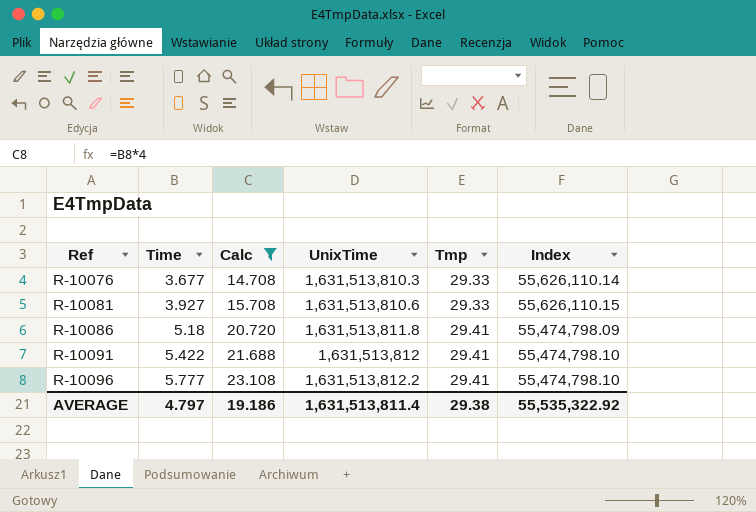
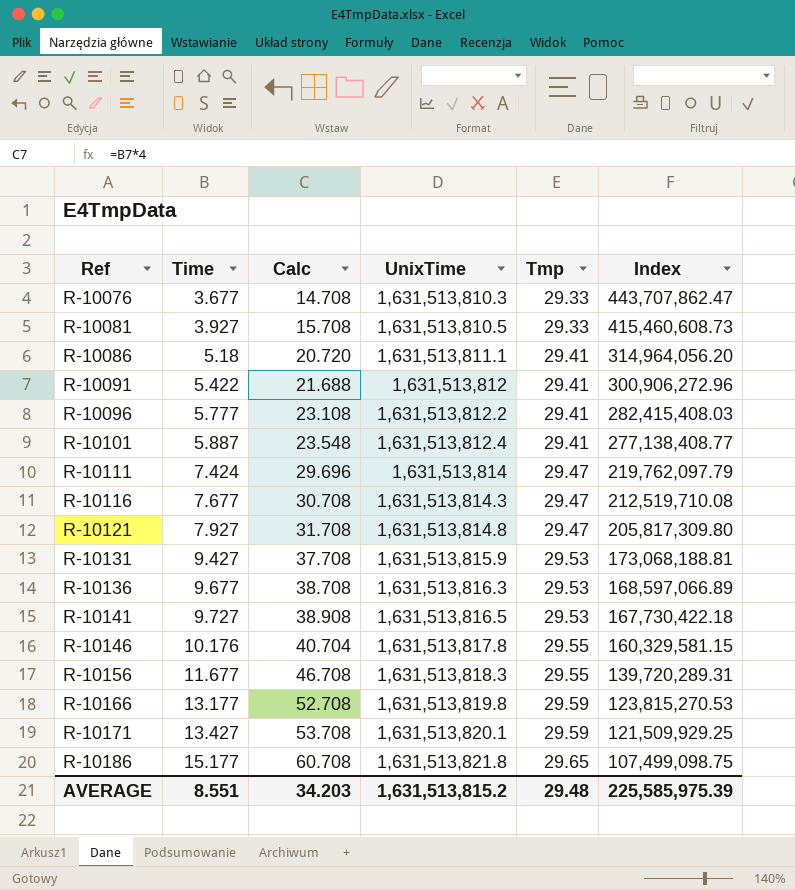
filter: Calc <= 23.108 -> none
column Index | formula: [UnixTime] / [Tmp] -> [UnixTime] / [Time]
R-10081 | UnixTime: 1,631,513,810.6 -> 1,631,513,810.5
R-10086 | UnixTime: 1,631,513,811.8 -> 1,631,513,811.1
AVERAGE | Time: 4.797 -> 8.551
AVERAGE | Calc: 19.186 -> 34.203
AVERAGE | UnixTime: 1,631,513,811.4 -> 1,631,513,815.2
AVERAGE | Tmp: 29.38 -> 29.48
AVERAGE | Index: 55,535,322.92 -> 225,585,975.39

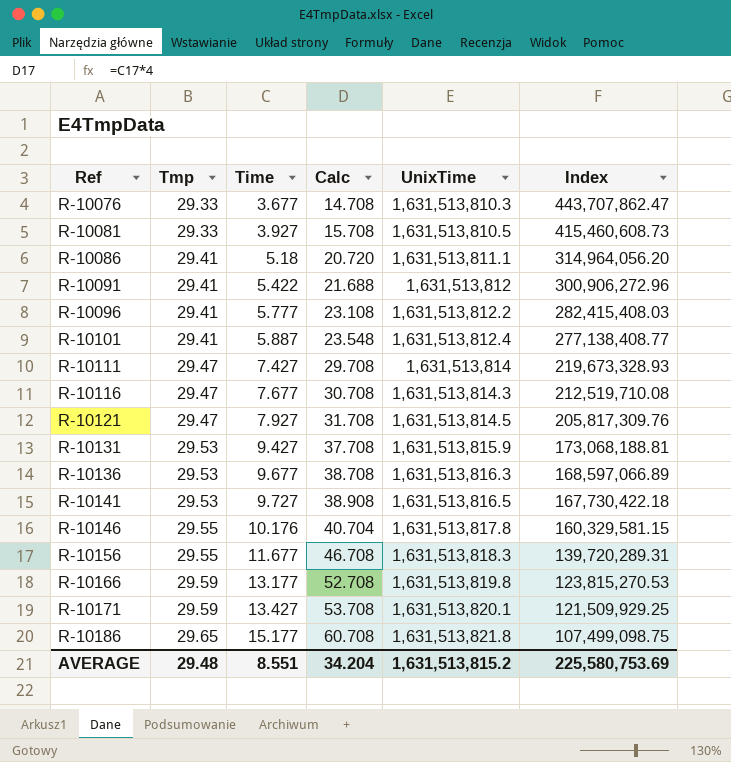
column Tmp | position: 5 -> 2
R-10111 | Time: 7.424 -> 7.427
R-10111 | Calc: 29.696 -> 29.708
R-10111 | Index: 219,762,097.79 -> 219,673,328.93
R-10121 | UnixTime: 1,631,513,814.8 -> 1,631,513,814.5
R-10121 | Index: 205,817,309.80 -> 205,817,309.76
AVERAGE | Calc: 34.203 -> 34.204
AVERAGE | Index: 225,585,975.39 -> 225,580,753.69

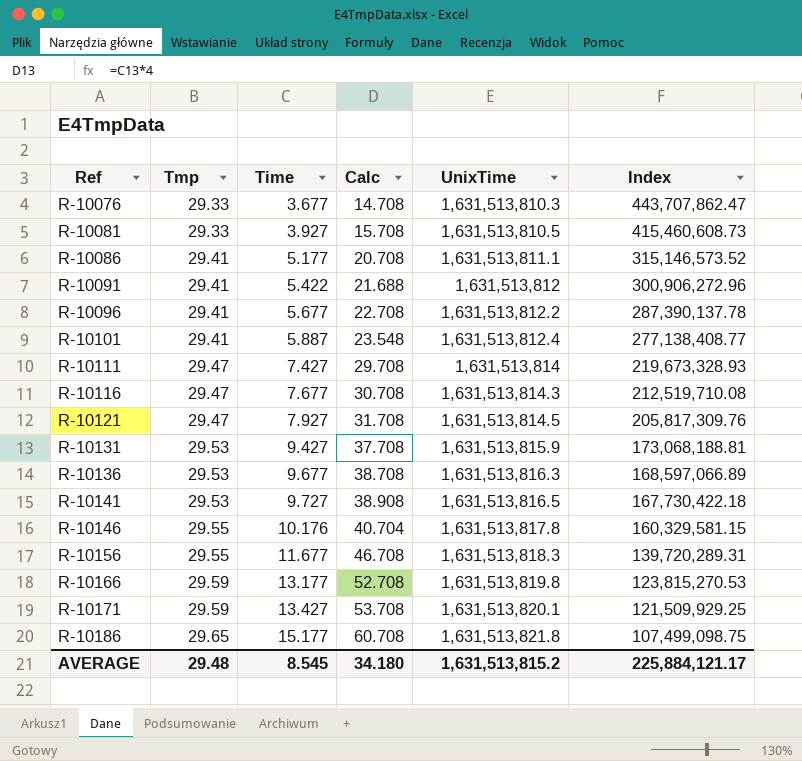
R-10086 | Time: 5.18 -> 5.177
R-10086 | Calc: 20.720 -> 20.708
R-10086 | Index: 314,964,056.20 -> 315,146,573.52
R-10096 | Time: 5.777 -> 5.677
R-10096 | Calc: 23.108 -> 22.708
R-10096 | Index: 282,415,408.03 -> 287,390,137.78
AVERAGE | Time: 8.551 -> 8.545
AVERAGE | Calc: 34.204 -> 34.180
AVERAGE | Index: 225,580,753.69 -> 225,884,121.17

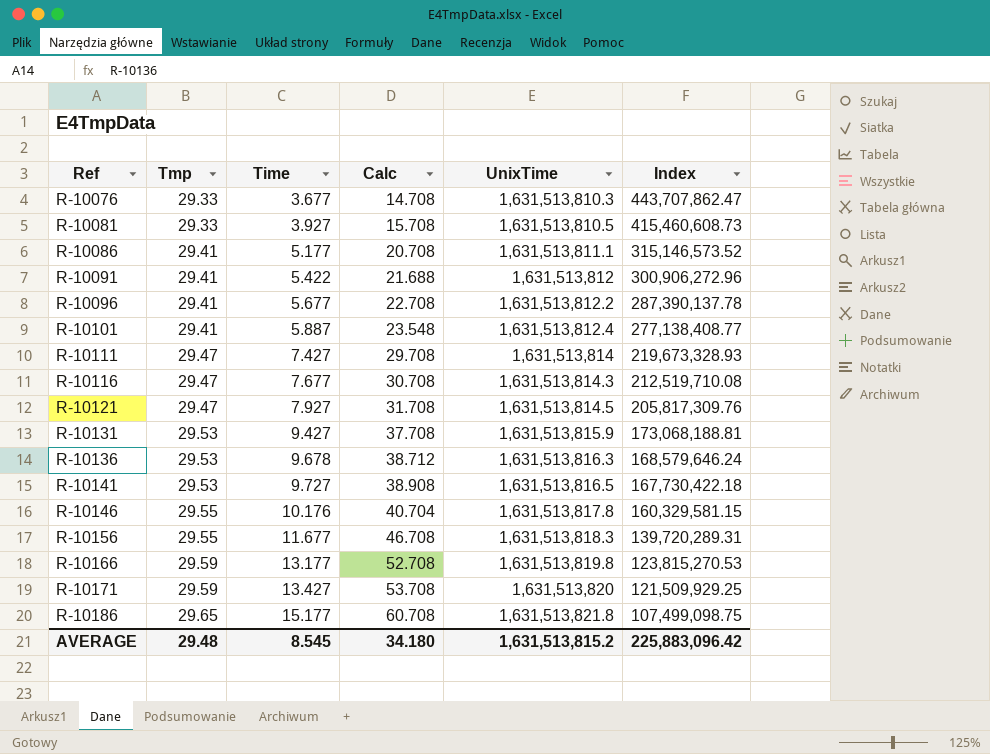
R-10136 | Time: 9.677 -> 9.678
R-10136 | Calc: 38.708 -> 38.712
R-10136 | Index: 168,597,066.89 -> 168,579,646.24
R-10171 | UnixTime: 1,631,513,820.1 -> 1,631,513,820
AVERAGE | Index: 225,884,121.17 -> 225,883,096.42

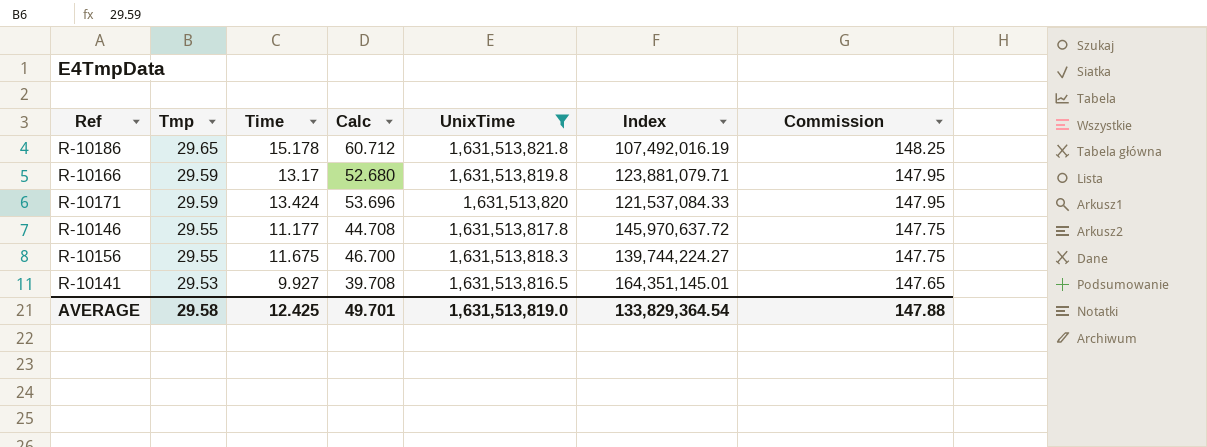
filter: none -> UnixTime >= 1,631,513,816.5
row order: Ref ascending -> Tmp descending
column Commission | formula: none -> [Tmp] * 5
R-10186 | Time: 15.177 -> 15.178
R-10186 | Calc: 60.708 -> 60.712
R-10186 | Index: 107,499,098.75 -> 107,492,016.19
R-10166 | Time: 13.177 -> 13.17
R-10166 | Calc: 52.708 -> 52.680
R-10166 | Index: 123,815,270.53 -> 123,881,079.71
R-10171 | Time: 13.427 -> 13.424
R-10171 | Calc: 53.708 -> 53.696
R-10171 | Index: 121,509,929.25 -> 121,537,084.33
R-10146 | Time: 10.176 -> 11.177
R-10146 | Calc: 40.704 -> 44.708
R-10146 | Index: 160,329,581.15 -> 145,970,637.72
R-10156 | Time: 11.677 -> 11.675
R-10156 | Calc: 46.708 -> 46.700
R-10156 | Index: 139,720,289.31 -> 139,744,224.27
R-10141 | Time: 9.727 -> 9.927
R-10141 | Calc: 38.908 -> 39.708
R-10141 | Index: 167,730,422.18 -> 164,351,145.01
AVERAGE | Tmp: 29.48 -> 29.58
AVERAGE | Time: 8.545 -> 12.425
AVERAGE | Calc: 34.180 -> 49.701
AVERAGE | UnixTime: 1,631,513,815.2 -> 1,631,513,819.0
AVERAGE | Index: 225,883,096.42 -> 133,829,364.54

